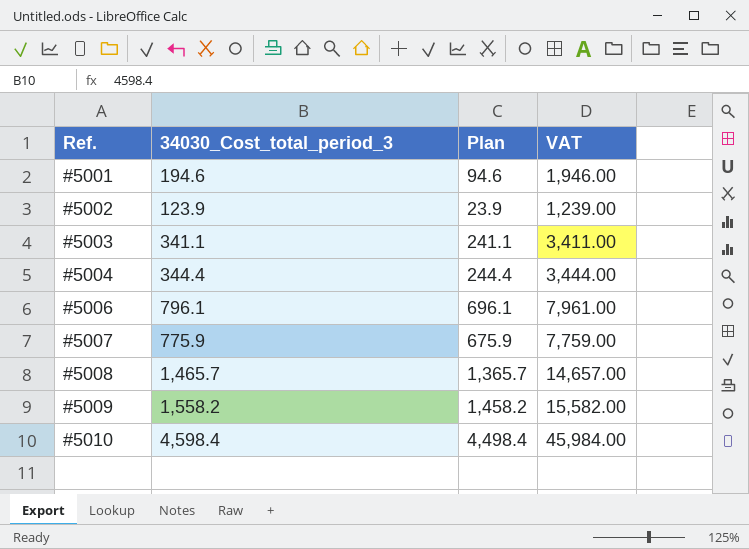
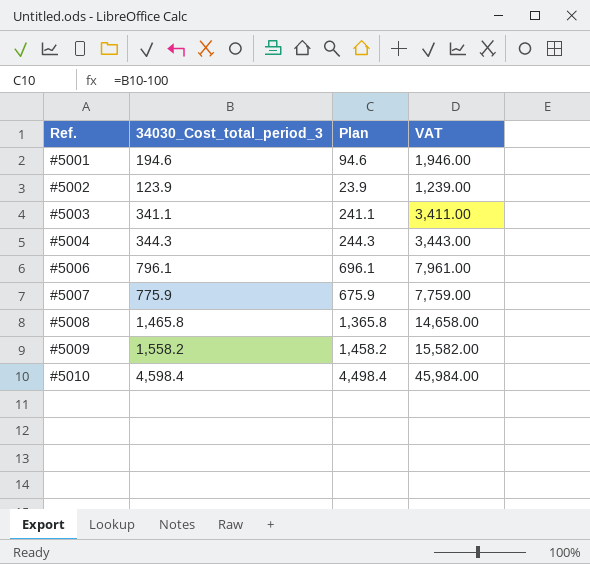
#5004 | 34030_Cost_total_period_3: 344.4 -> 344.3
#5004 | Plan: 244.4 -> 244.3
#5004 | VAT: 3,444.00 -> 3,443.00
#5008 | 34030_Cost_total_period_3: 1,465.7 -> 1,465.8
#5008 | Plan: 1,365.7 -> 1,365.8
#5008 | VAT: 14,657.00 -> 14,658.00

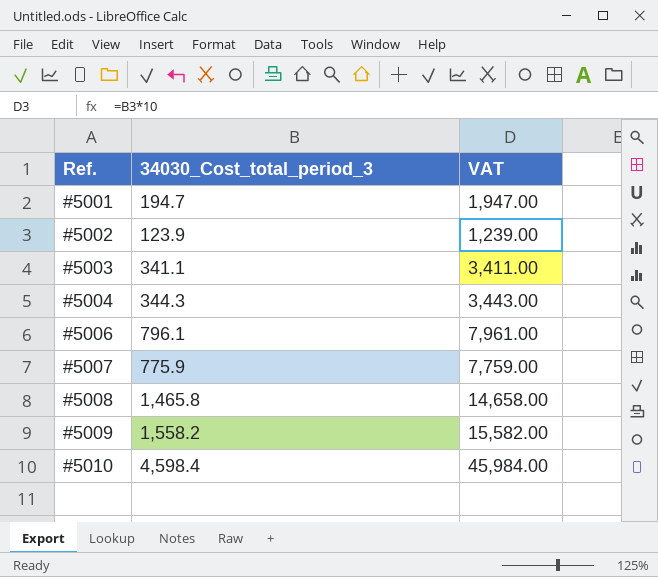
column Plan | formula: [34030_Cost_total_period_3] - 100 -> none
#5001 | 34030_Cost_total_period_3: 194.6 -> 194.7
#5001 | VAT: 1,946.00 -> 1,947.00

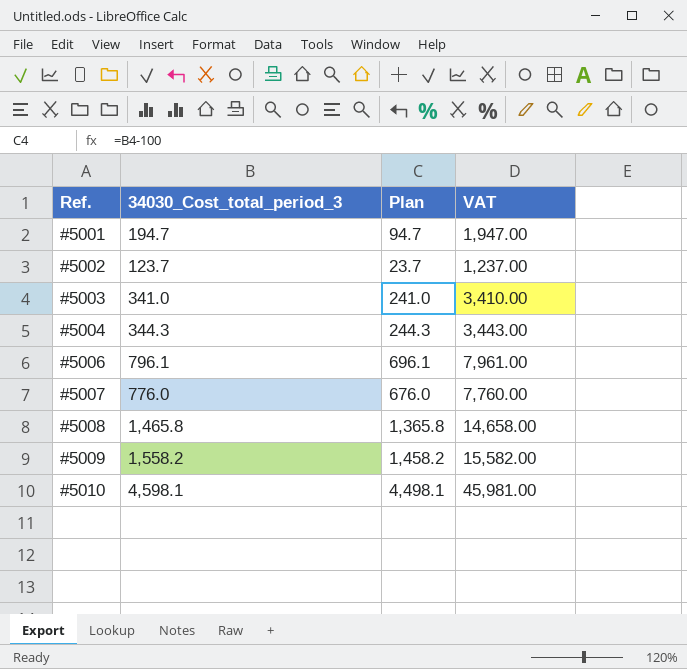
column Plan | formula: none -> [34030_Cost_total_period_3] - 100
#5002 | 34030_Cost_total_period_3: 123.9 -> 123.7
#5002 | VAT: 1,239.00 -> 1,237.00
#5003 | 34030_Cost_total_period_3: 341.1 -> 341.0
#5003 | VAT: 3,411.00 -> 3,410.00
#5007 | 34030_Cost_total_period_3: 775.9 -> 776.0
#5007 | VAT: 7,759.00 -> 7,760.00
#5010 | 34030_Cost_total_period_3: 4,598.4 -> 4,598.1
#5010 | VAT: 45,984.00 -> 45,981.00

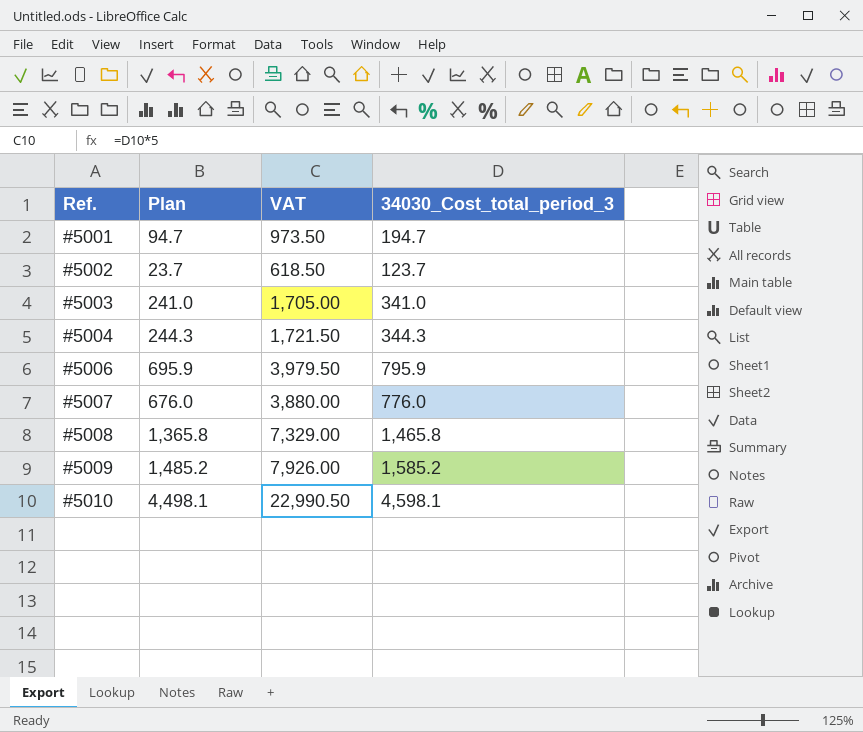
column VAT | formula: [34030_Cost_total_period_3] * 10 -> [34030_Cost_total_period_3] * 5
column 34030_Cost_total_period_3 | position: 2 -> 4
#5006 | Plan: 696.1 -> 695.9
#5006 | 34030_Cost_total_period_3: 796.1 -> 795.9
#5009 | Plan: 1,458.2 -> 1,485.2
#5009 | 34030_Cost_total_period_3: 1,558.2 -> 1,585.2

